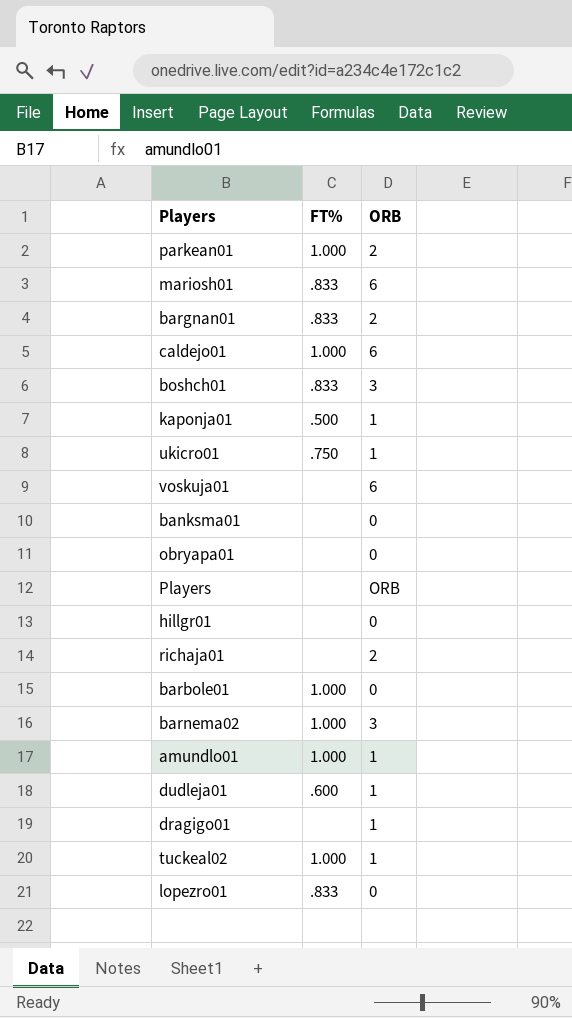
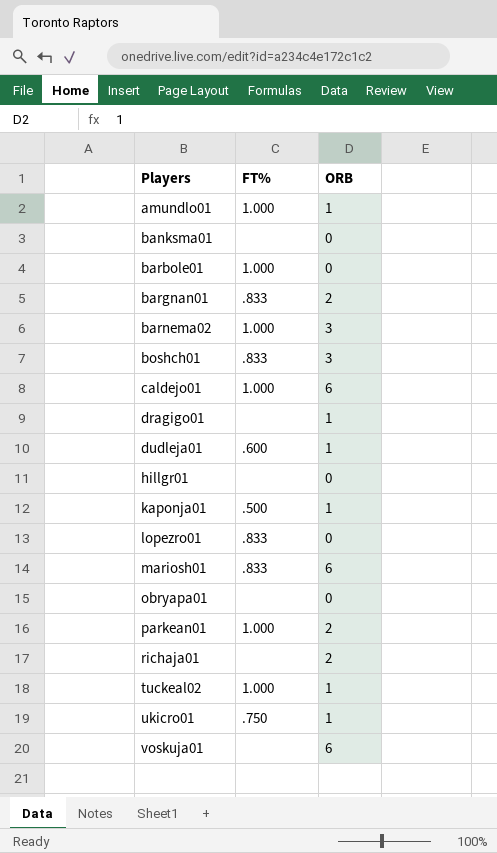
row order: none -> Players ascending
row Players: none | ORB -> none

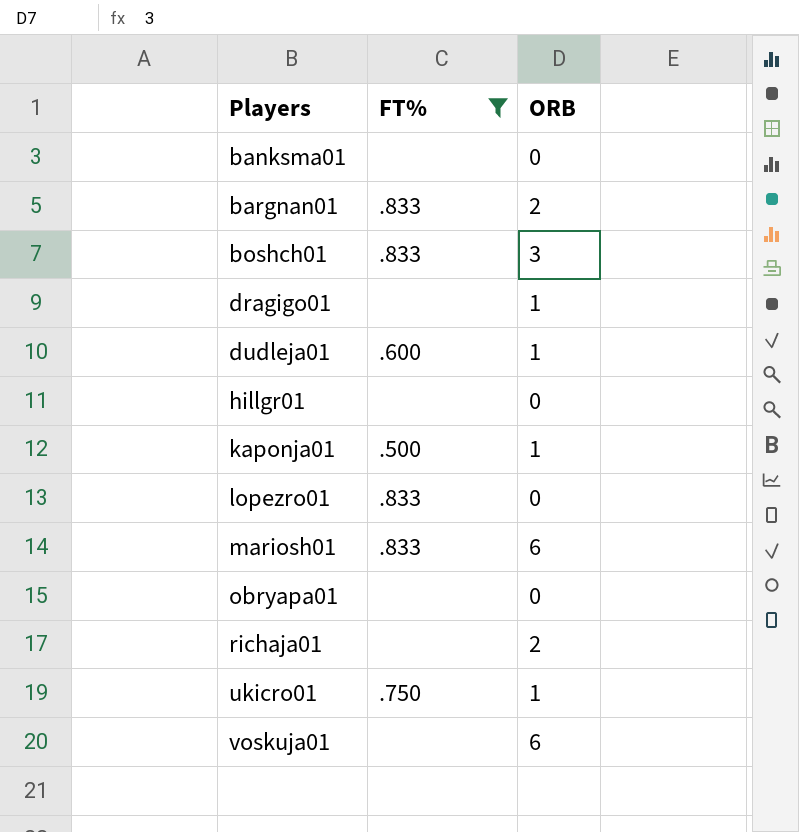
filter: none -> FT% != 1.000

